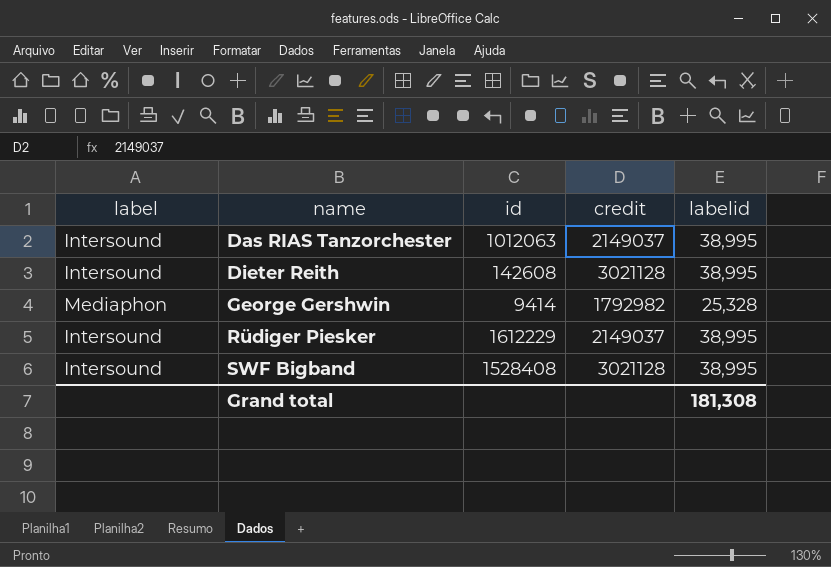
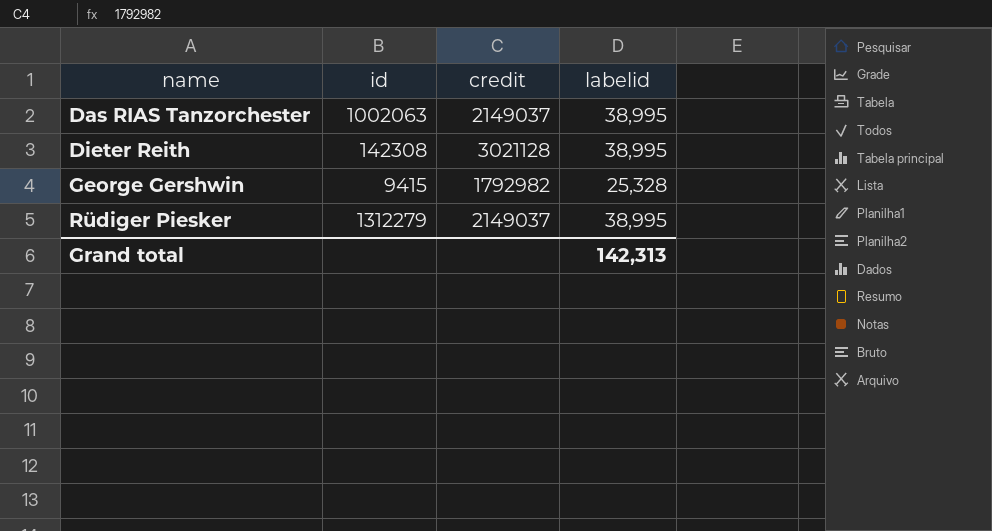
column label | position: 1 -> none
row SWF Bigband: Intersound | 1528408 | 3021128 | 38,995 -> none
Das RIAS Tanzorchester | id: 1012063 -> 1002063
Dieter Reith | id: 142608 -> 142308
George Gershwin | id: 9414 -> 9415
Rüdiger Piesker | id: 1612229 -> 1312279
Grand total | labelid: 181,308 -> 142,313

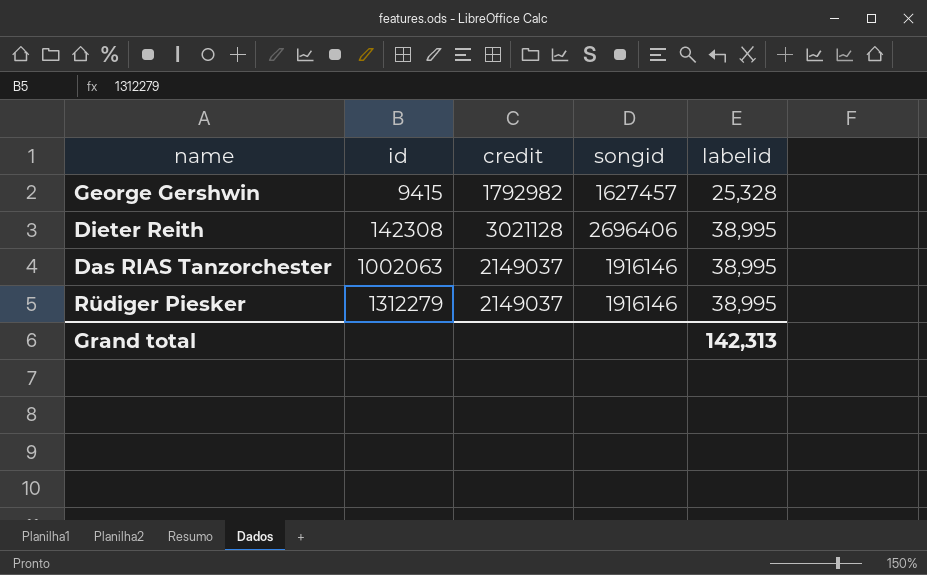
row order: name ascending -> id ascending
column songid | position: none -> 4

